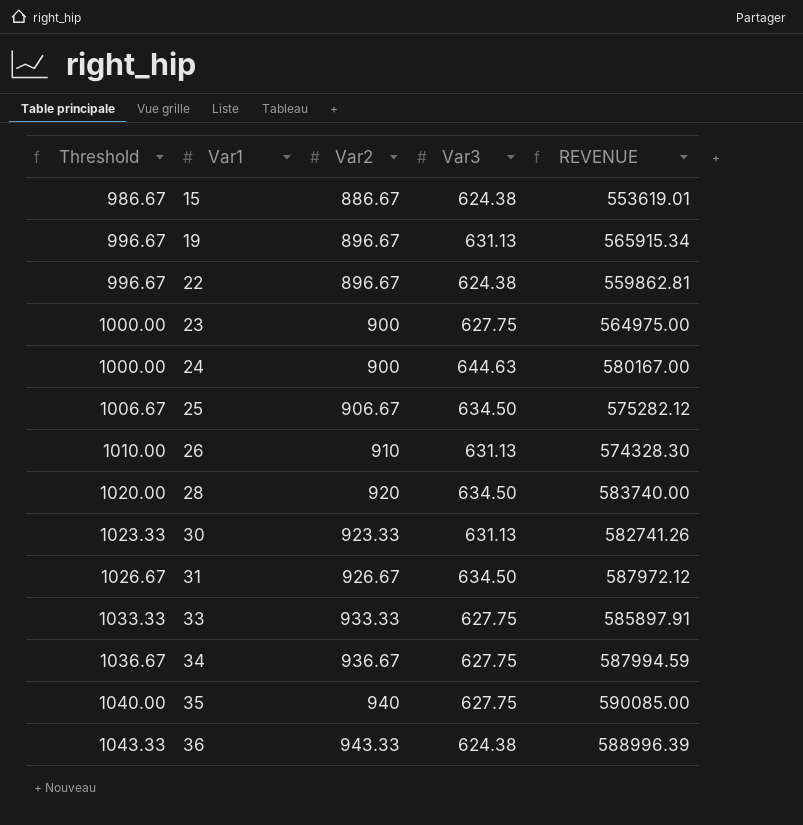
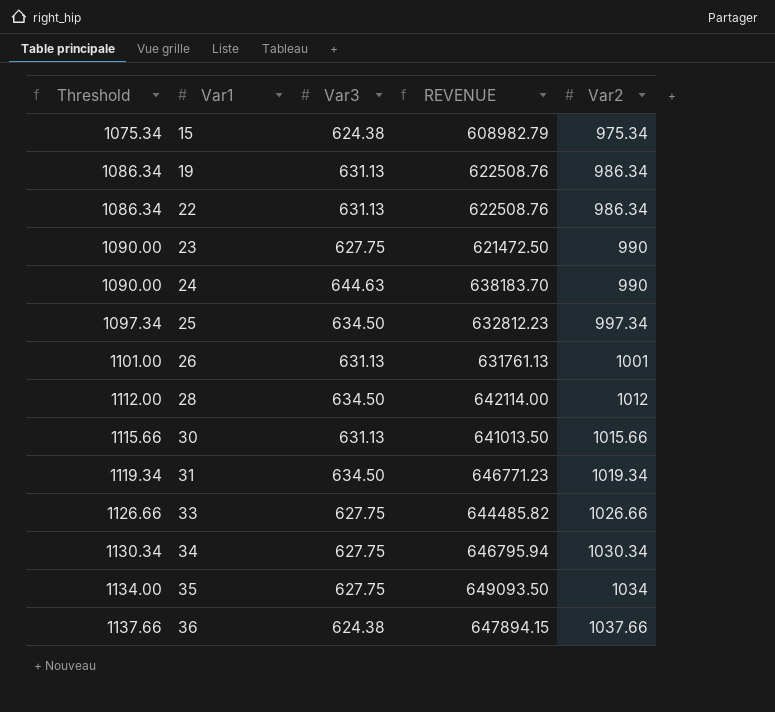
column Var2 | position: 3 -> 5
15 | Threshold: 986.67 -> 1075.34
15 | REVENUE: 553619.01 -> 608982.79
15 | Var2: 886.67 -> 975.34
19 | Threshold: 996.67 -> 1086.34
19 | REVENUE: 565915.34 -> 622508.76
19 | Var2: 896.67 -> 986.34
22 | Threshold: 996.67 -> 1086.34
22 | Var3: 624.38 -> 631.13
22 | REVENUE: 559862.81 -> 622508.76
22 | Var2: 896.67 -> 986.34
23 | Threshold: 1000.00 -> 1090.00
23 | REVENUE: 564975.00 -> 621472.50
23 | Var2: 900 -> 990
24 | Threshold: 1000.00 -> 1090.00
24 | REVENUE: 580167.00 -> 638183.70
24 | Var2: 900 -> 990
25 | Threshold: 1006.67 -> 1097.34
25 | REVENUE: 575282.12 -> 632812.23
25 | Var2: 906.67 -> 997.34
26 | Threshold: 1010.00 -> 1101.00
26 | REVENUE: 574328.30 -> 631761.13
26 | Var2: 910 -> 1001
28 | Threshold: 1020.00 -> 1112.00
28 | REVENUE: 583740.00 -> 642114.00
28 | Var2: 920 -> 1012
30 | Threshold: 1023.33 -> 1115.66
30 | REVENUE: 582741.26 -> 641013.50
30 | Var2: 923.33 -> 1015.66
31 | Threshold: 1026.67 -> 1119.34
31 | REVENUE: 587972.12 -> 646771.23
31 | Var2: 926.67 -> 1019.34
33 | Threshold: 1033.33 -> 1126.66
33 | REVENUE: 585897.91 -> 644485.82
33 | Var2: 933.33 -> 1026.66
34 | Threshold: 1036.67 -> 1130.34
34 | REVENUE: 587994.59 -> 646795.94
34 | Var2: 936.67 -> 1030.34
35 | Threshold: 1040.00 -> 1134.00
35 | REVENUE: 590085.00 -> 649093.50
35 | Var2: 940 -> 1034
36 | Threshold: 1043.33 -> 1137.66
36 | REVENUE: 588996.39 -> 647894.15
36 | Var2: 943.33 -> 1037.66

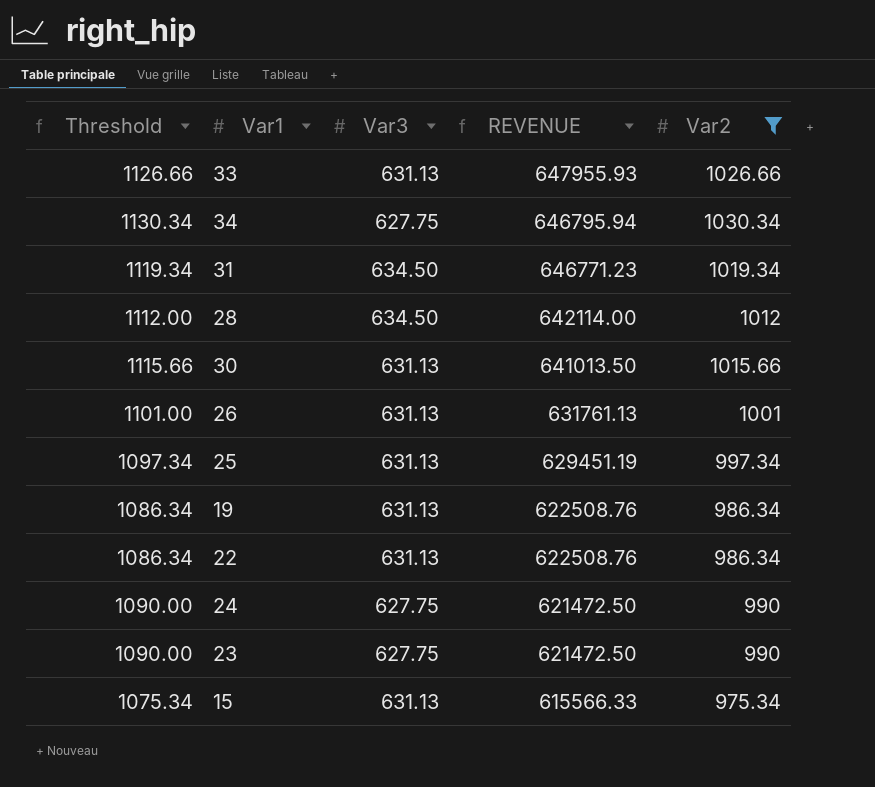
filter: none -> Var2 <= 1030.34
row order: Threshold ascending -> REVENUE descending
33 | Var3: 627.75 -> 631.13
33 | REVENUE: 644485.82 -> 647955.93
25 | Var3: 634.50 -> 631.13
25 | REVENUE: 632812.23 -> 629451.19
24 | Var3: 644.63 -> 627.75
24 | REVENUE: 638183.70 -> 621472.50
15 | Var3: 624.38 -> 631.13
15 | REVENUE: 608982.79 -> 615566.33

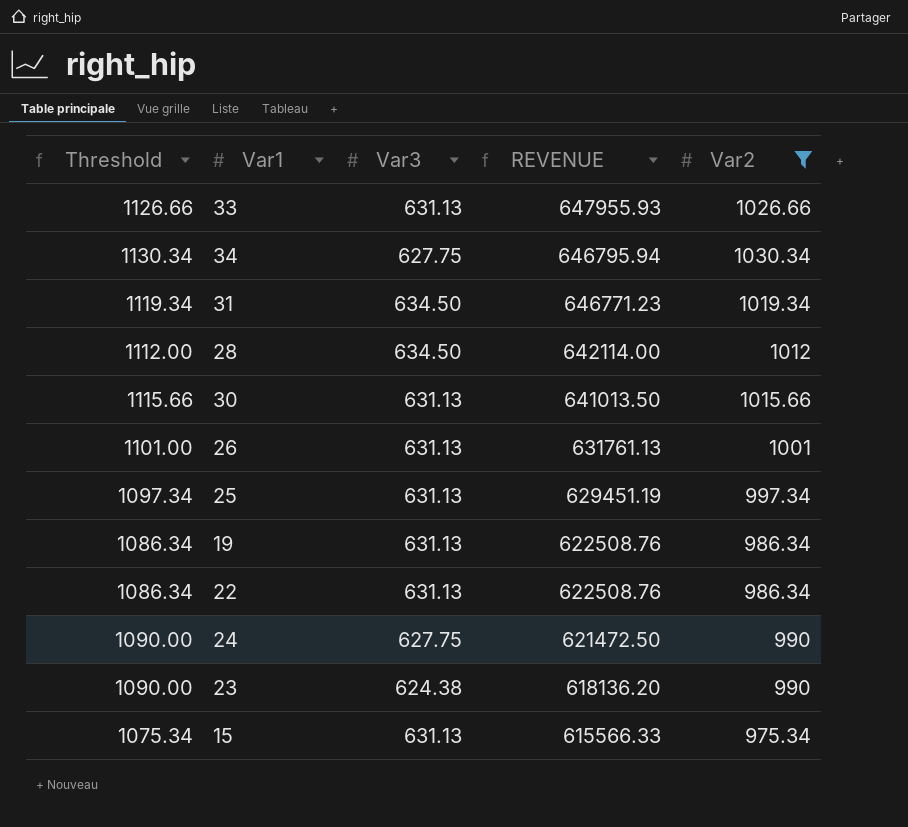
23 | Var3: 627.75 -> 624.38
23 | REVENUE: 621472.50 -> 618136.20

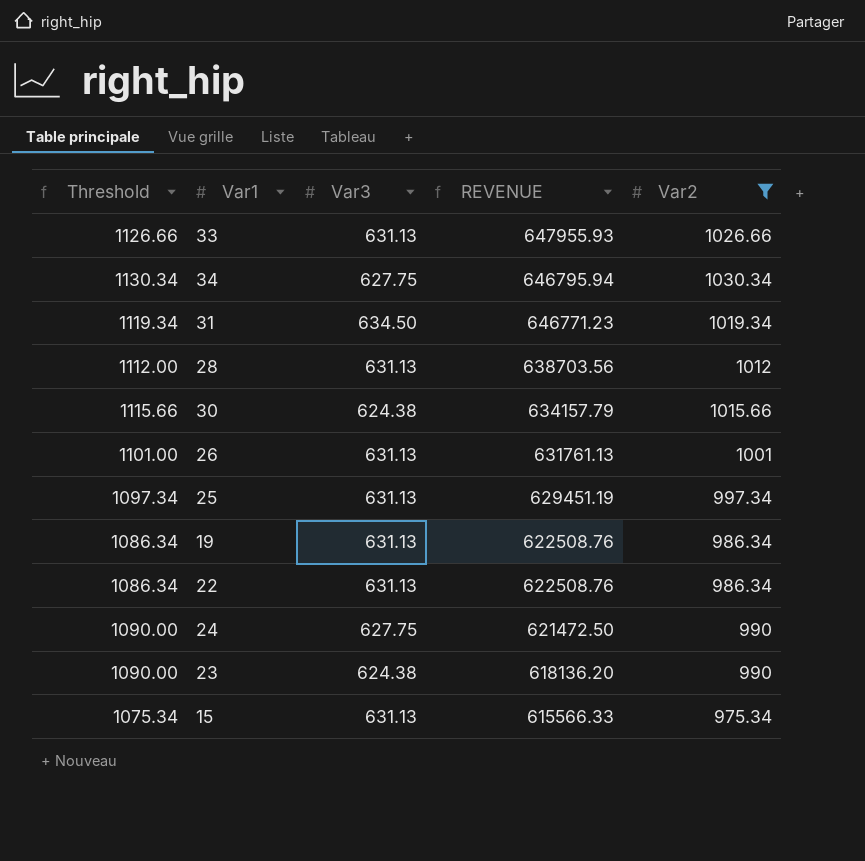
28 | Var3: 634.50 -> 631.13
28 | REVENUE: 642114.00 -> 638703.56
30 | Var3: 631.13 -> 624.38
30 | REVENUE: 641013.50 -> 634157.79

